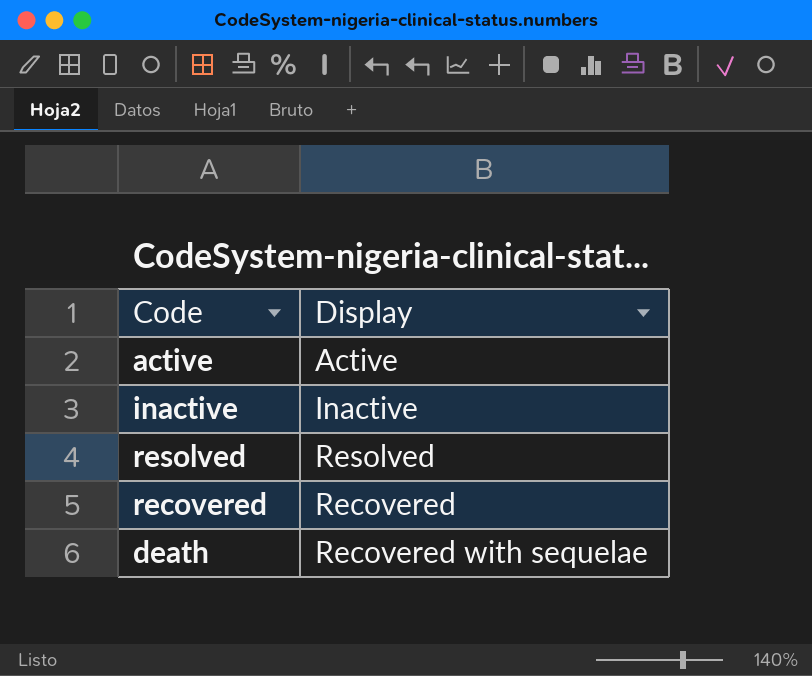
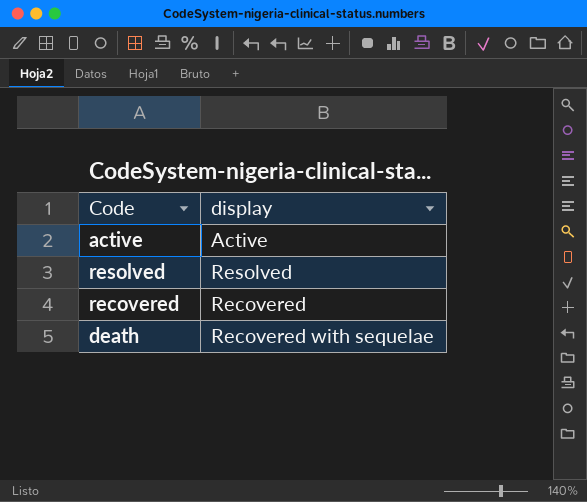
column name: Display -> display
row inactive: Inactive -> none

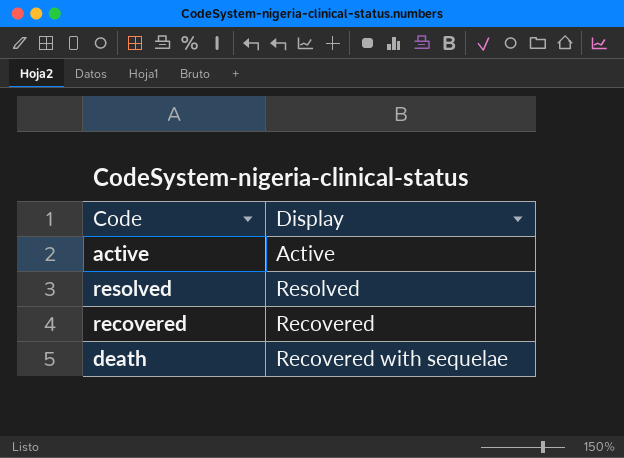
column name: display -> Display

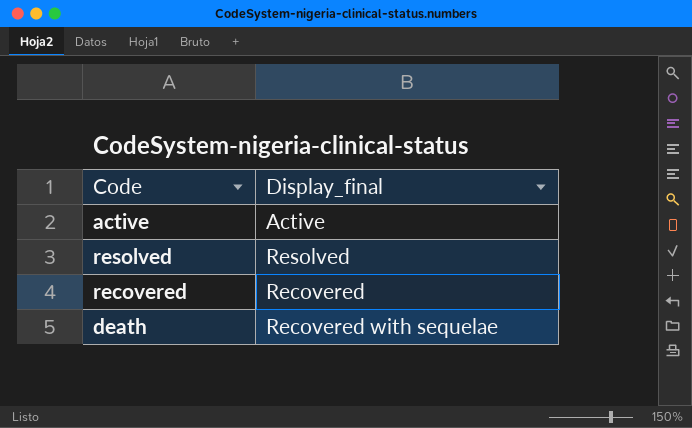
column name: Display -> Display_final

